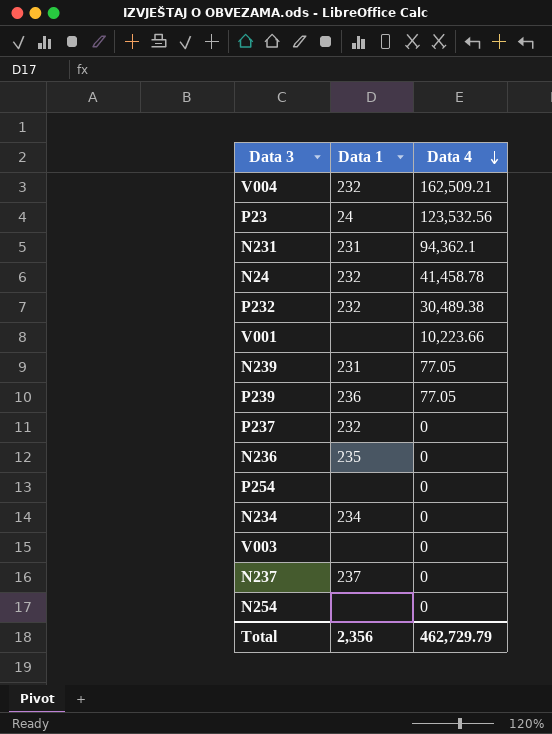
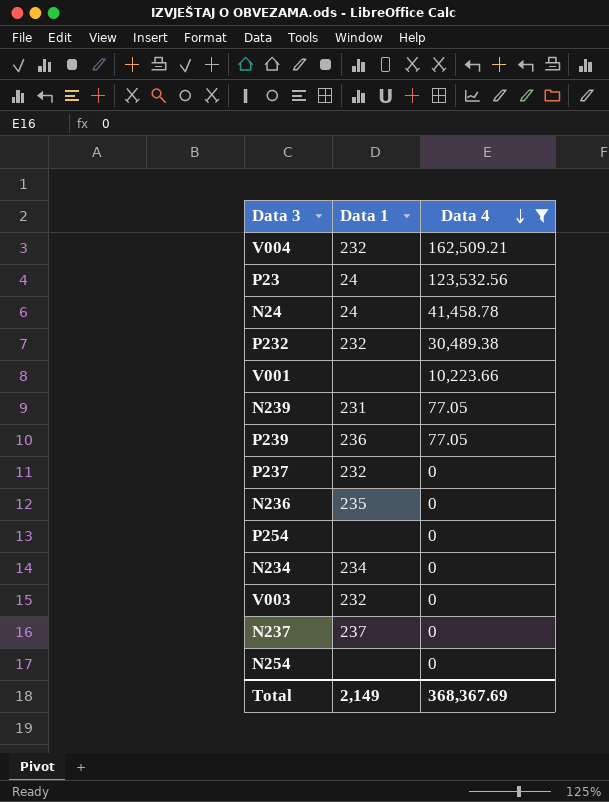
filter: none -> Data 4 != 94,362.1
N24 | Data 1: 232 -> 24
V003 | Data 1: none -> 232
Total | Data 1: 2,356 -> 2,149
Total | Data 4: 462,729.79 -> 368,367.69

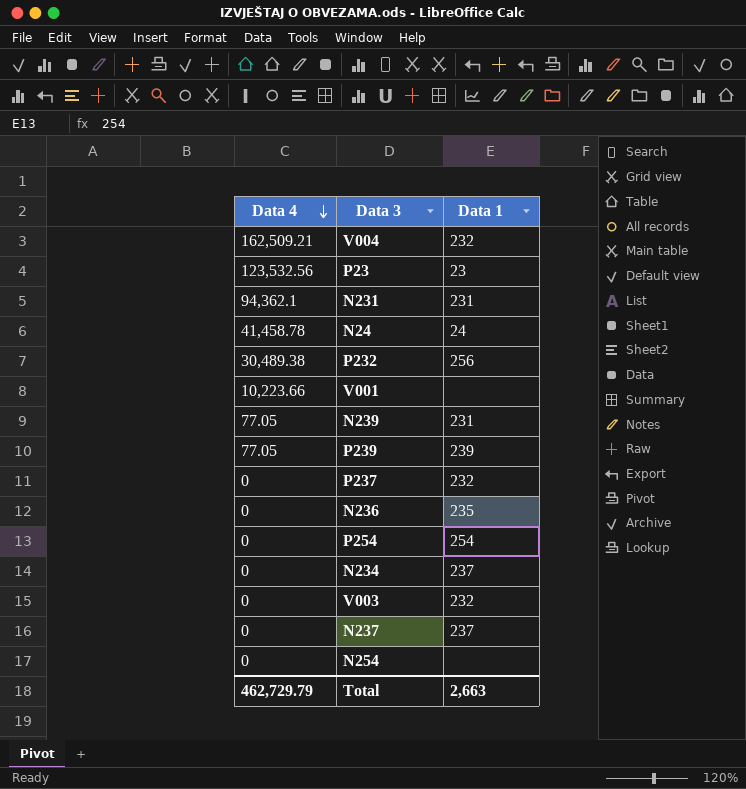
filter: Data 4 != 94,362.1 -> none
column Data 4 | position: 3 -> 1
P23 | Data 1: 24 -> 23
P232 | Data 1: 232 -> 256
P239 | Data 1: 236 -> 239
P254 | Data 1: none -> 254
N234 | Data 1: 234 -> 237
Total | Data 4: 368,367.69 -> 462,729.79
Total | Data 1: 2,149 -> 2,663

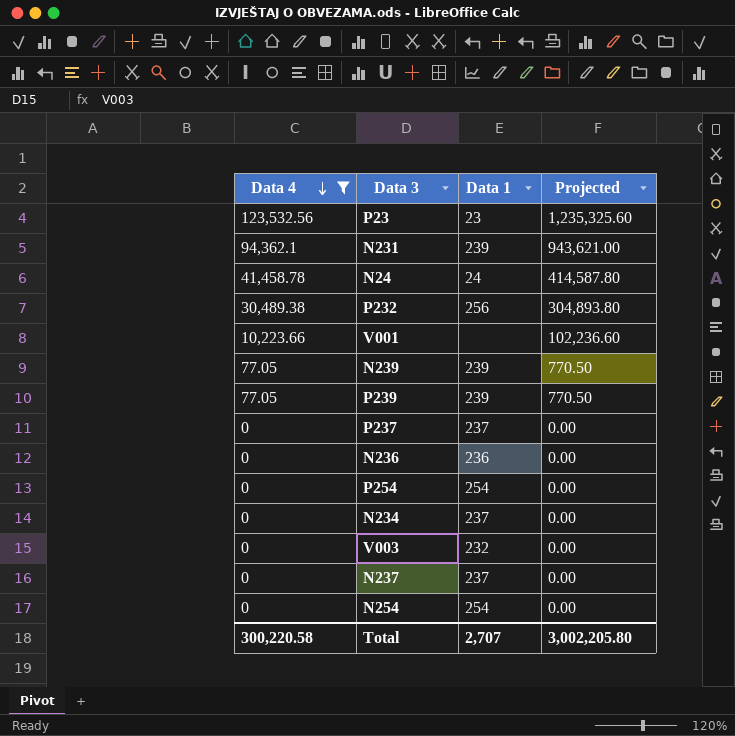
filter: none -> Data 4 != 162,509.21
column Projected | formula: none -> [Data 4] * 10
N231 | Data 1: 231 -> 239
N239 | Data 1: 231 -> 239
P237 | Data 1: 232 -> 237
N236 | Data 1: 235 -> 236
N254 | Data 1: none -> 254
Total | Data 4: 462,729.79 -> 300,220.58
Total | Data 1: 2,663 -> 2,707

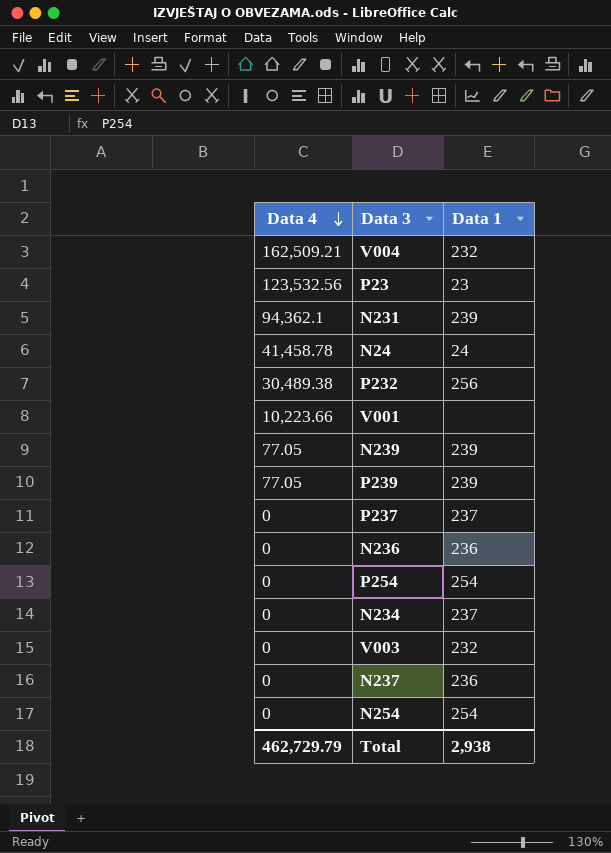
filter: Data 4 != 162,509.21 -> none
column Projected | formula: [Data 4] * 10 -> none
N237 | Data 1: 237 -> 236
Total | Data 4: 300,220.58 -> 462,729.79
Total | Data 1: 2,707 -> 2,938

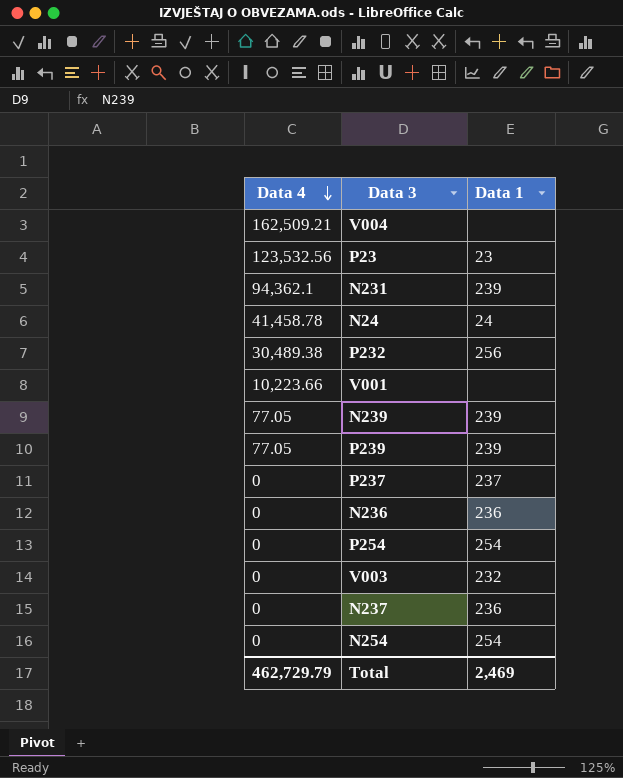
row N234: 0 | 237 -> none
V004 | Data 1: 232 -> none
Total | Data 1: 2,938 -> 2,469

